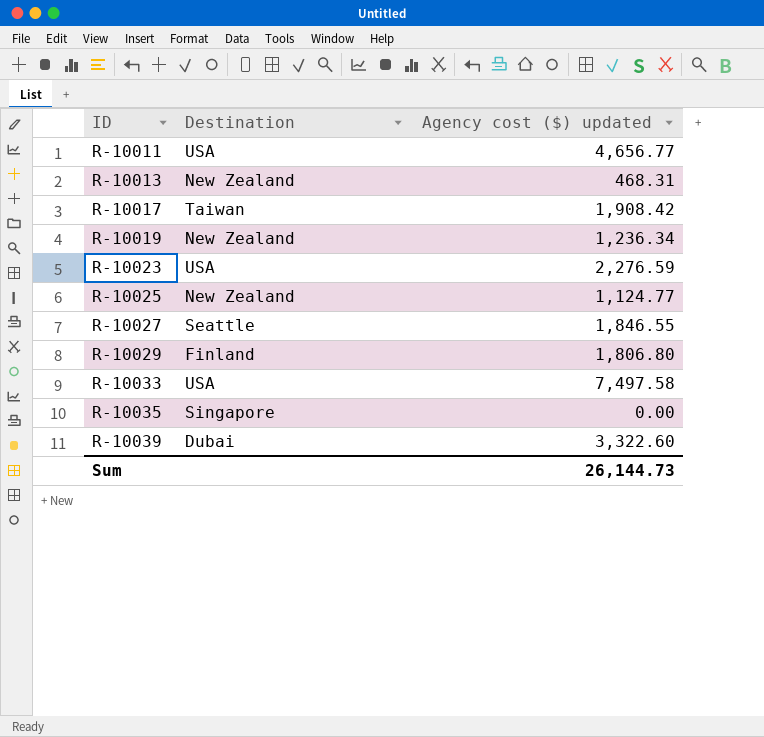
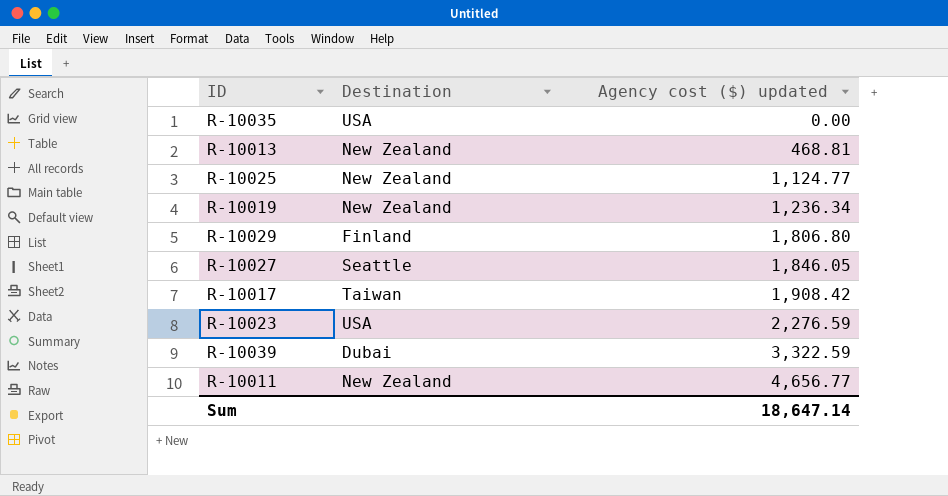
row order: ID ascending -> Agency cost ($) updated ascending
row R-10033: USA | 7,497.58 -> none
R-10035 | Destination: Singapore -> USA
R-10013 | Agency cost ($) updated: 468.31 -> 468.81
R-10027 | Agency cost ($) updated: 1,846.55 -> 1,846.05
R-10039 | Agency cost ($) updated: 3,322.60 -> 3,322.59
R-10011 | Destination: USA -> New Zealand
Sum | Agency cost ($) updated: 26,144.73 -> 18,647.14

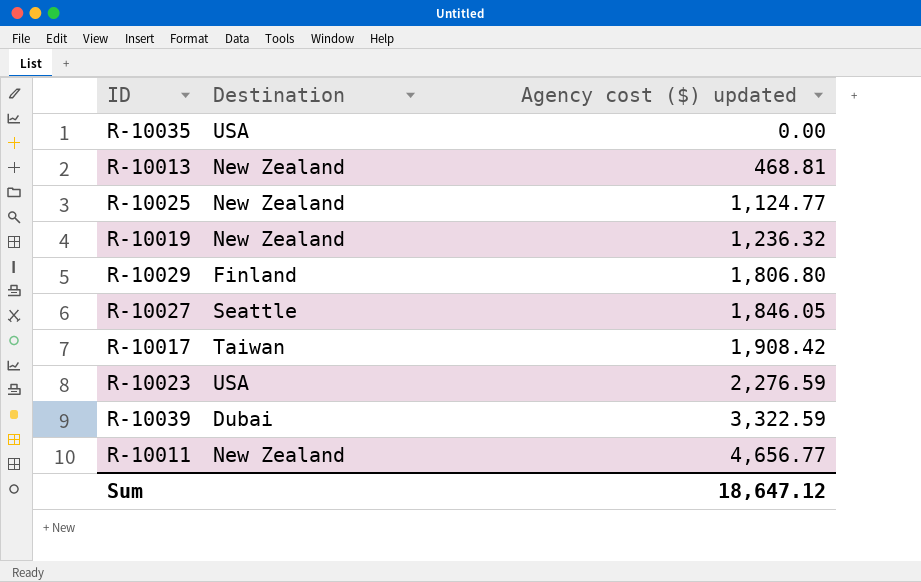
R-10019 | Agency cost ($) updated: 1,236.34 -> 1,236.32
Sum | Agency cost ($) updated: 18,647.14 -> 18,647.12

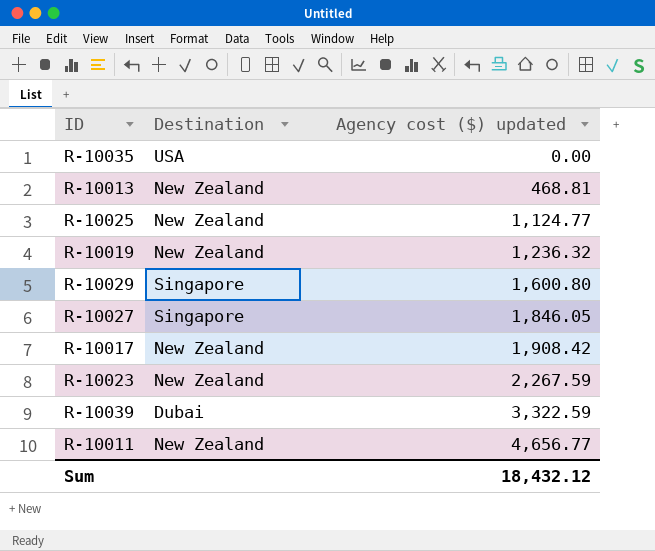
R-10029 | Destination: Finland -> Singapore
R-10029 | Agency cost ($) updated: 1,806.80 -> 1,600.80
R-10027 | Destination: Seattle -> Singapore
R-10017 | Destination: Taiwan -> New Zealand
R-10023 | Destination: USA -> New Zealand
R-10023 | Agency cost ($) updated: 2,276.59 -> 2,267.59
Sum | Agency cost ($) updated: 18,647.12 -> 18,432.12

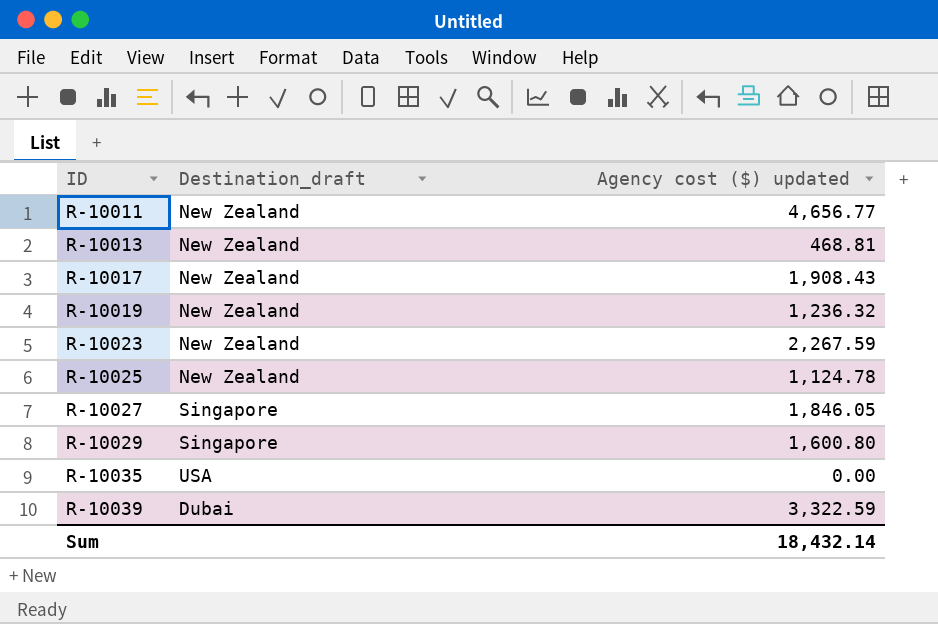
row order: Agency cost ($) updated ascending -> ID ascending
column name: Destination -> Destination_draft
R-10017 | Agency cost ($) updated: 1,908.42 -> 1,908.43
R-10025 | Agency cost ($) updated: 1,124.77 -> 1,124.78
Sum | Agency cost ($) updated: 18,432.12 -> 18,432.14

